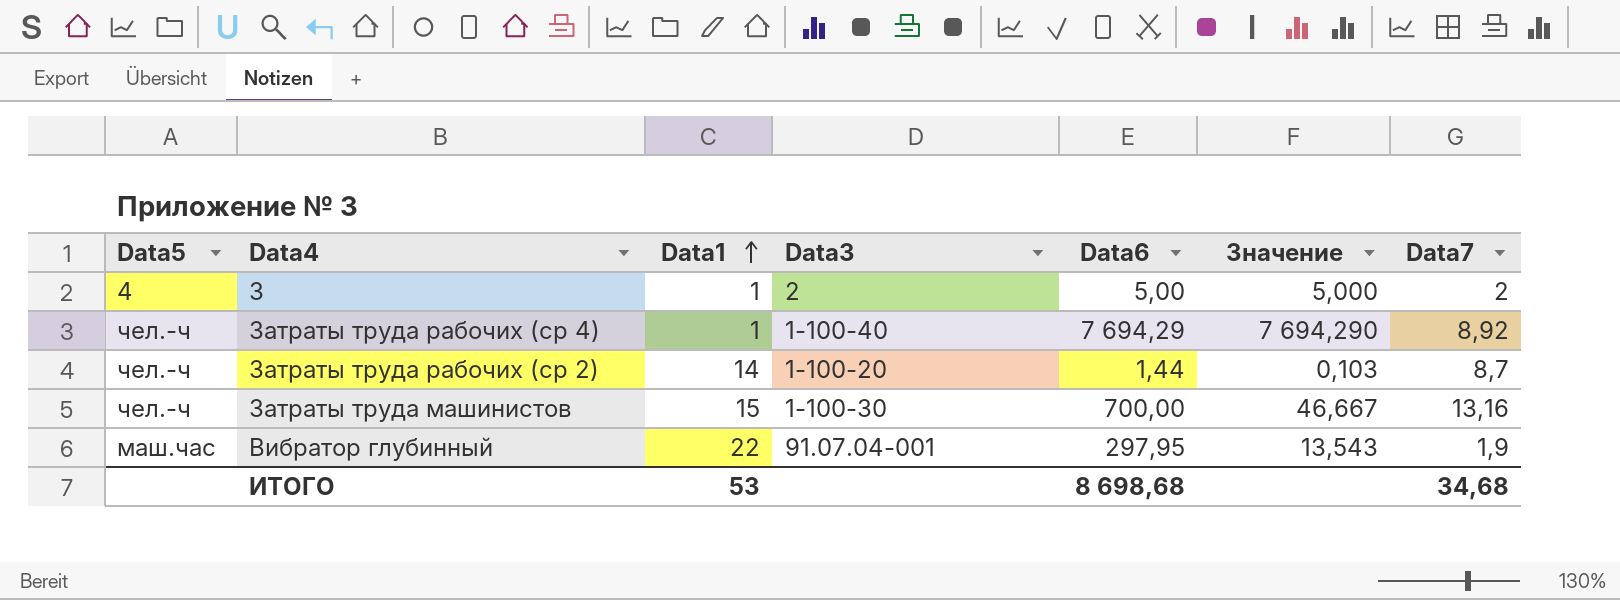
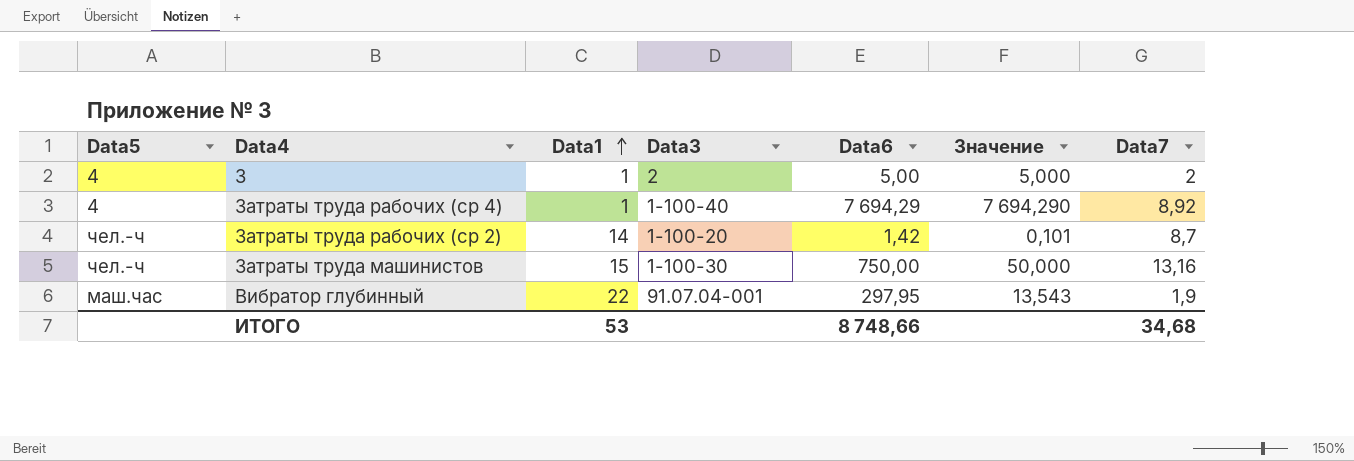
Затраты труда рабочих (ср 4) | Data5: чел.-ч -> 4
Затраты труда рабочих (ср 2) | Data6: 1,44 -> 1,42
Затраты труда рабочих (ср 2) | Значение: 0,103 -> 0,101
Затраты труда машинистов | Data6: 700,00 -> 750,00
Затраты труда машинистов | Значение: 46,667 -> 50,000
ИТОГО | Data6: 8 698,68 -> 8 748,66

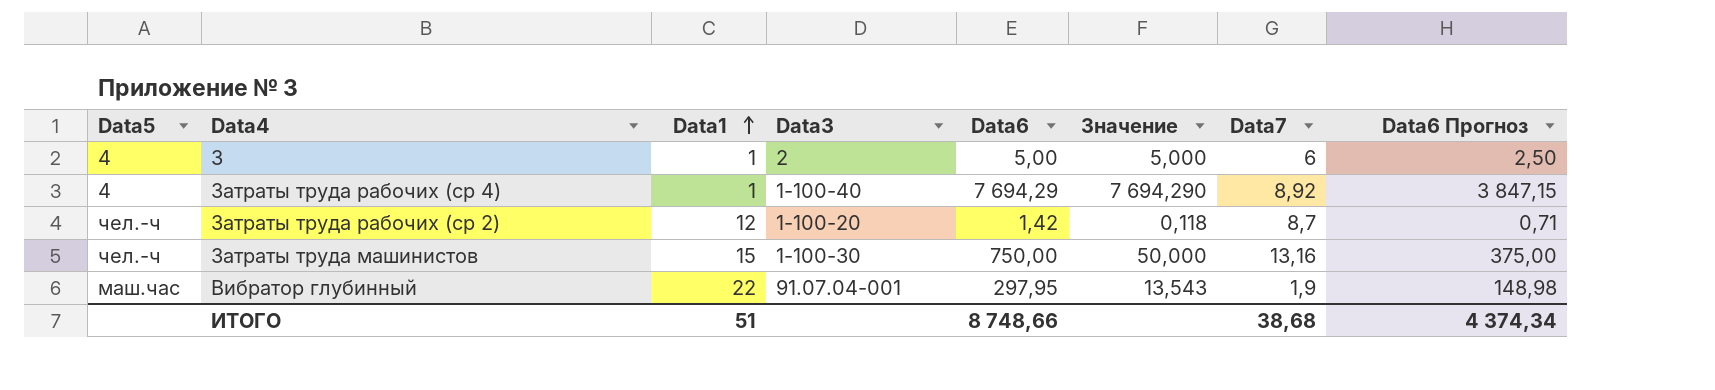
column Data6 Прогноз | formula: none -> [Data6] * 0,5
З | Data7: 2 -> 6
Затраты труда рабочих (ср 2) | Data1: 14 -> 12
Затраты труда рабочих (ср 2) | Значение: 0,101 -> 0,118
ИТОГО | Data1: 53 -> 51
ИТОГО | Data7: 34,68 -> 38,68

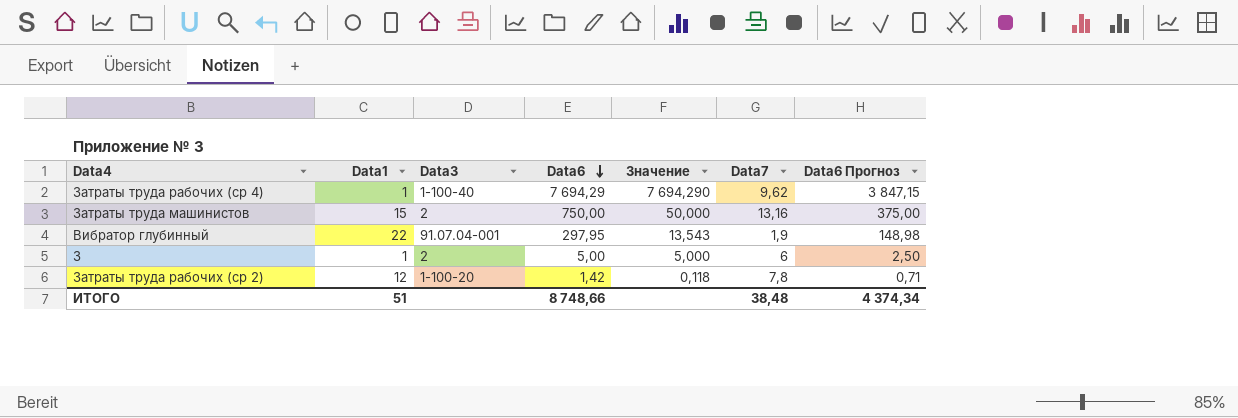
row order: Data1 ascending -> Data6 descending
column Data5 | position: 1 -> none
Затраты труда рабочих (ср 4) | Data7: 8,92 -> 9,62
Затраты труда машинистов | Data3: 1-100-30 -> 2
Затраты труда рабочих (ср 2) | Data7: 8,7 -> 7,8
ИТОГО | Data7: 38,68 -> 38,48

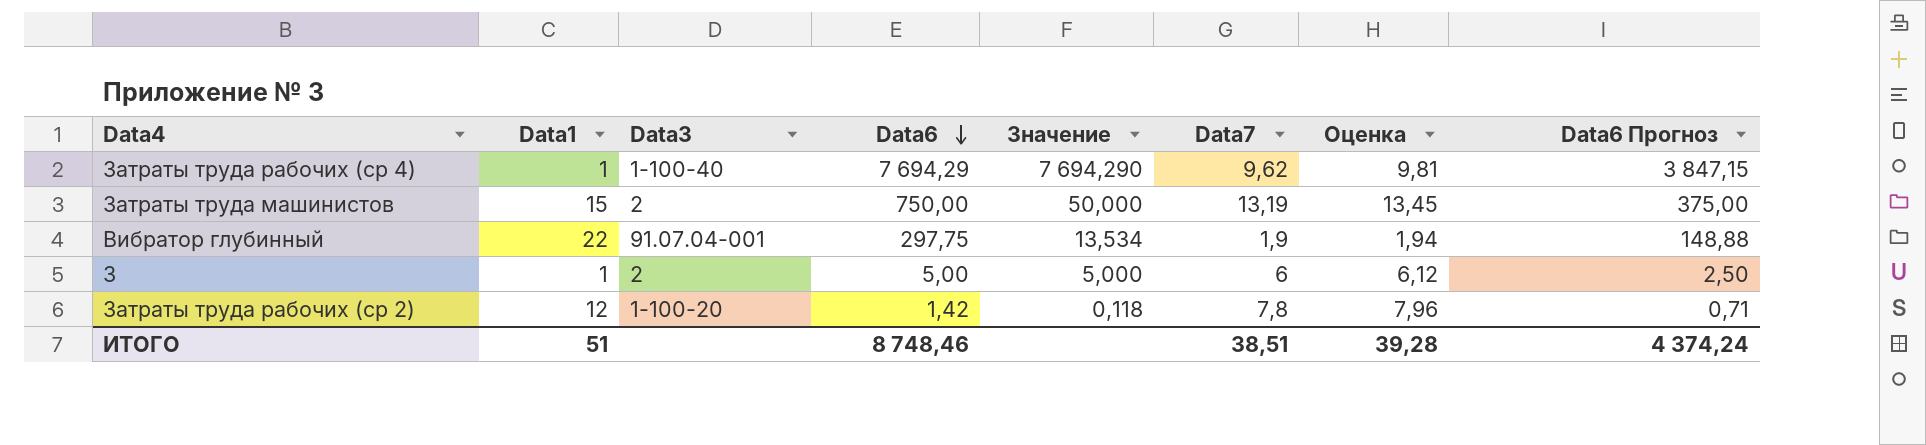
column Оценка | formula: none -> [Data7] * 1,02
Затраты труда машинистов | Data7: 13,16 -> 13,19
Вибратор глубинный | Data6: 297,95 -> 297,75
Вибратор глубинный | Значение: 13,543 -> 13,534
Вибратор глубинный | Data6 Прогноз: 148,98 -> 148,88
ИТОГО | Data6: 8 748,66 -> 8 748,46
ИТОГО | Data7: 38,48 -> 38,51
ИТОГО | Data6 Прогноз: 4 374,34 -> 4 374,24

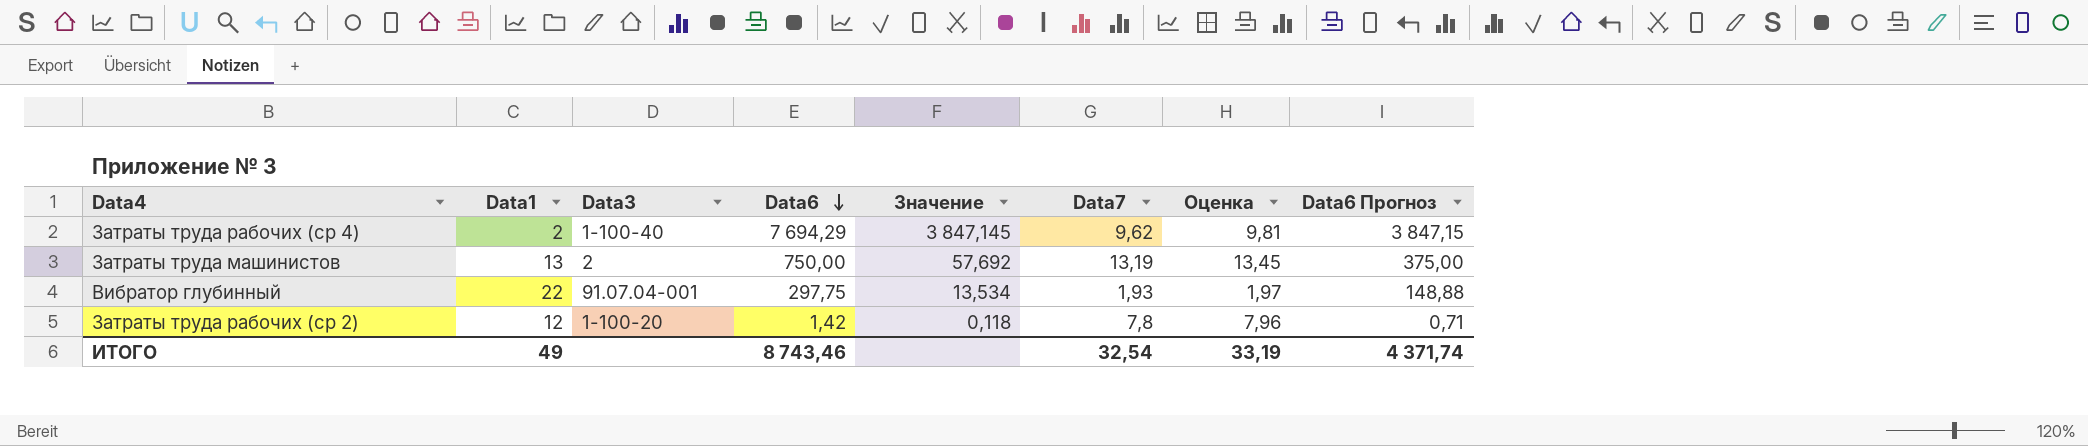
row З: 1 | 2 | 5,00 | 5,000 | 6 | 6,12 | 2,50 -> none
Затраты труда рабочих (ср 4) | Data1: 1 -> 2
Затраты труда рабочих (ср 4) | Значение: 7 694,290 -> 3 847,145
Затраты труда машинистов | Data1: 15 -> 13
Затраты труда машинистов | Значение: 50,000 -> 57,692
Вибратор глубинный | Data7: 1,9 -> 1,93
Вибратор глубинный | Оценка: 1,94 -> 1,97
ИТОГО | Data1: 51 -> 49
ИТОГО | Data6: 8 748,46 -> 8 743,46
ИТОГО | Data7: 38,51 -> 32,54
ИТОГО | Оценка: 39,28 -> 33,19
ИТОГО | Data6 Прогноз: 4 374,24 -> 4 371,74

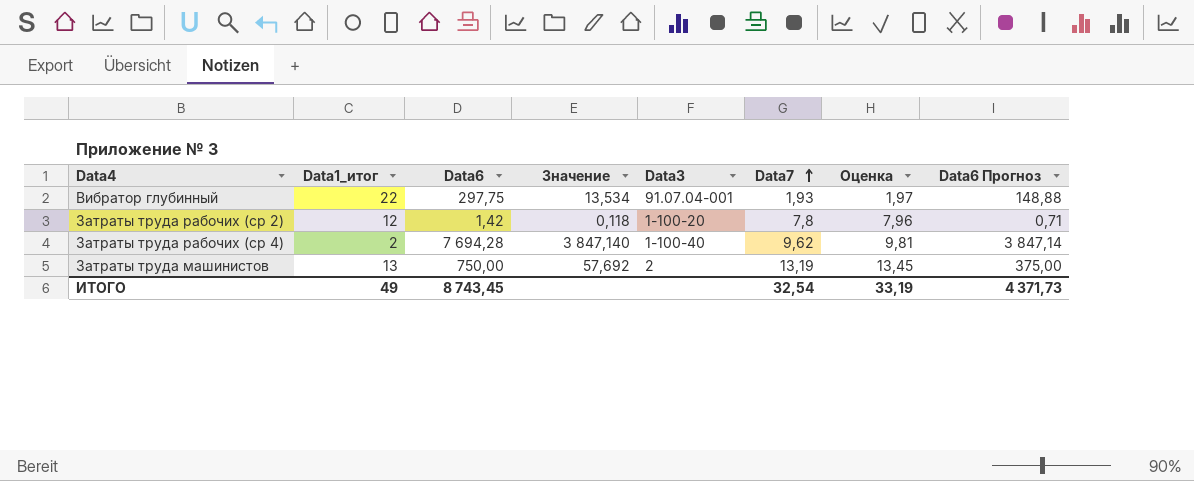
row order: Data6 descending -> Data7 ascending
column name: Data1 -> Data1_итог
column Data3 | position: 3 -> 5
Затраты труда рабочих (ср 4) | Data6: 7 694,29 -> 7 694,28
Затраты труда рабочих (ср 4) | Значение: 3 847,145 -> 3 847,140
Затраты труда рабочих (ср 4) | Data6 Прогноз: 3 847,15 -> 3 847,14
ИТОГО | Data6: 8 743,46 -> 8 743,45
ИТОГО | Data6 Прогноз: 4 371,74 -> 4 371,73

